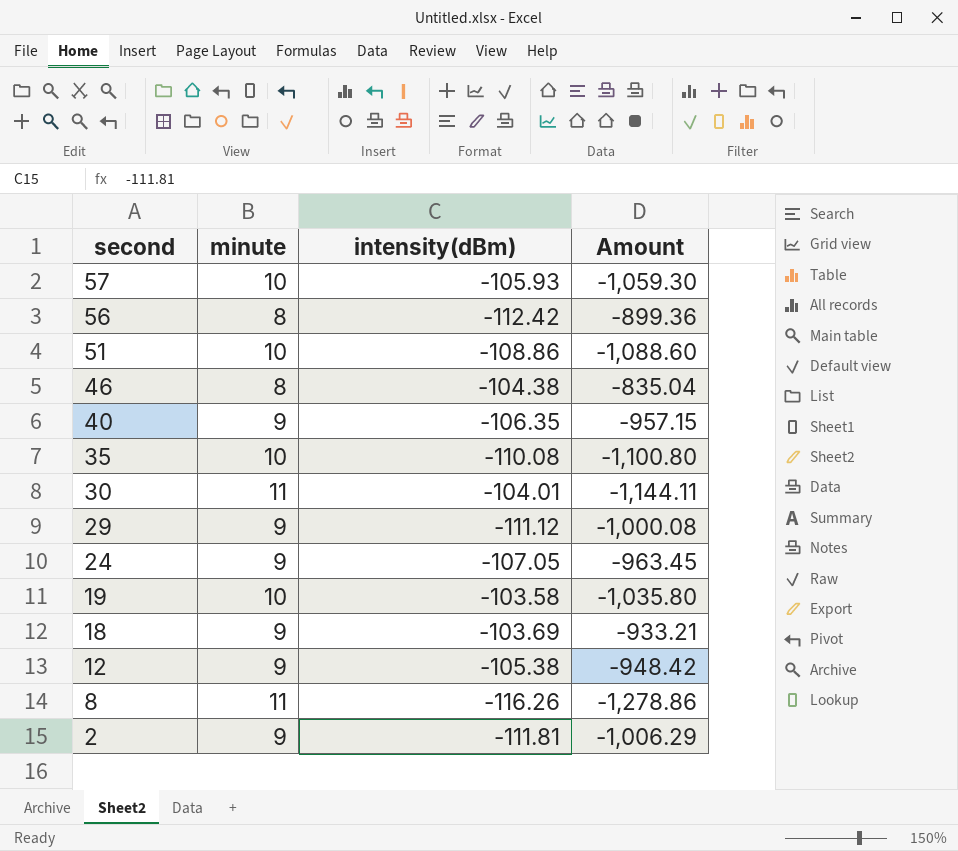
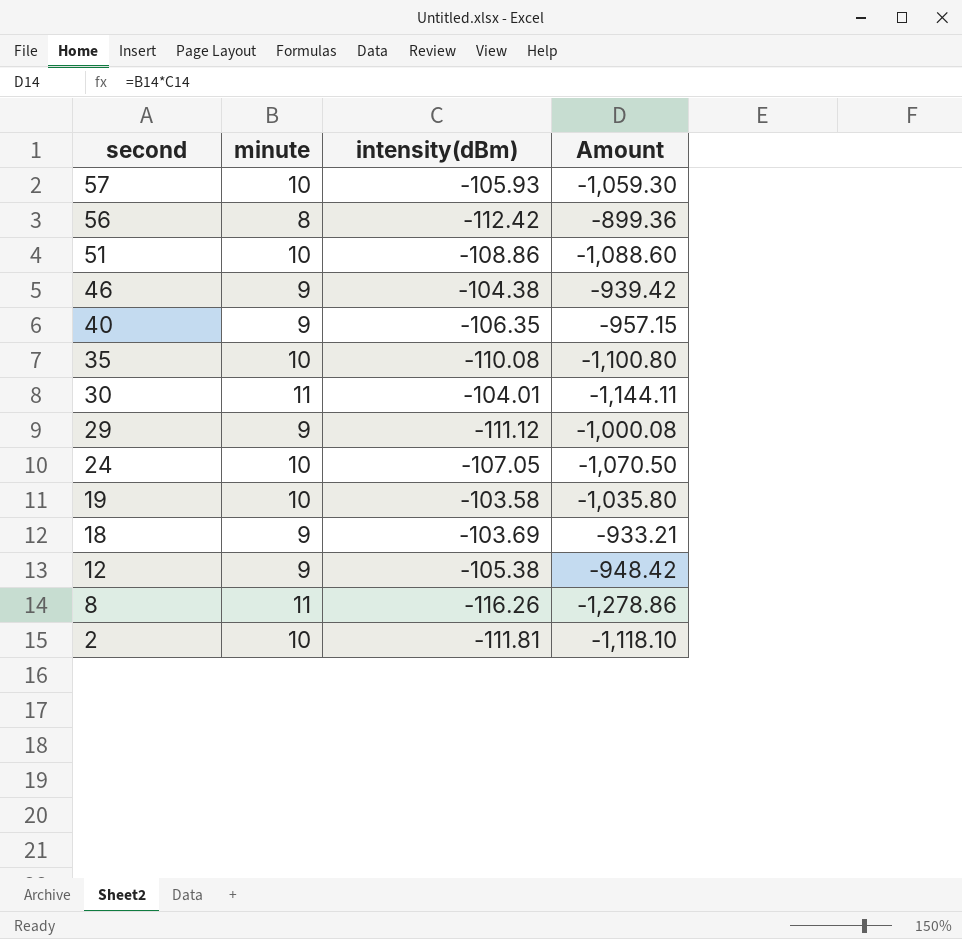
46 | minute: 8 -> 9
46 | Amount: -835.04 -> -939.42
24 | minute: 9 -> 10
24 | Amount: -963.45 -> -1,070.50
2 | minute: 9 -> 10
2 | Amount: -1,006.29 -> -1,118.10

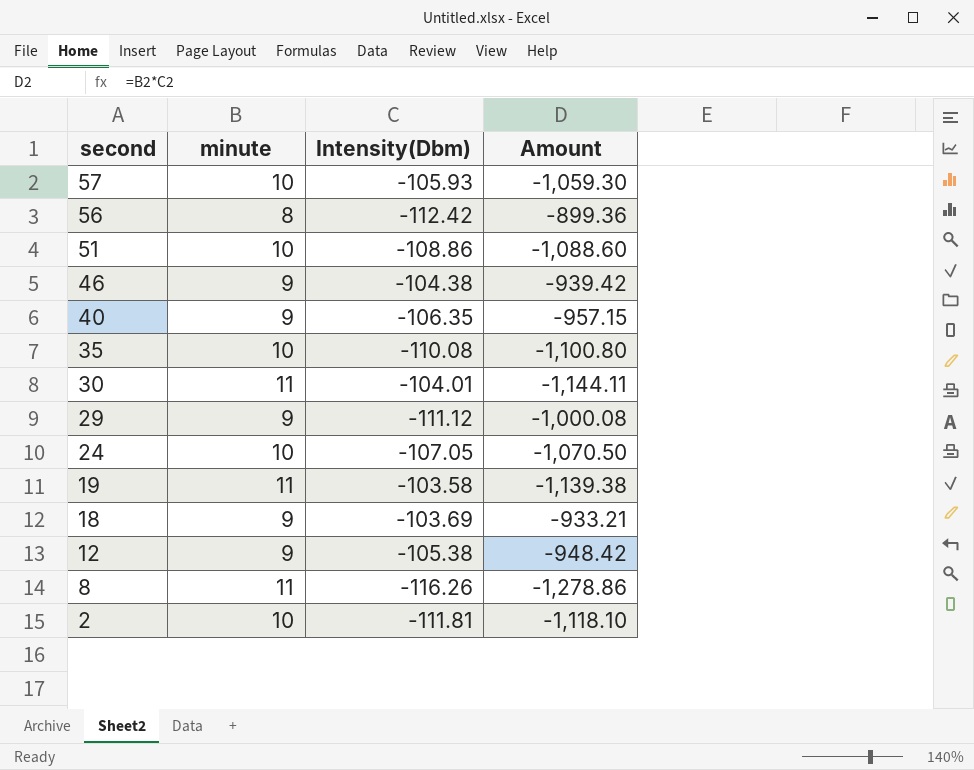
column name: intensity(dBm) -> Intensity(Dbm)
19 | minute: 10 -> 11
19 | Amount: -1,035.80 -> -1,139.38

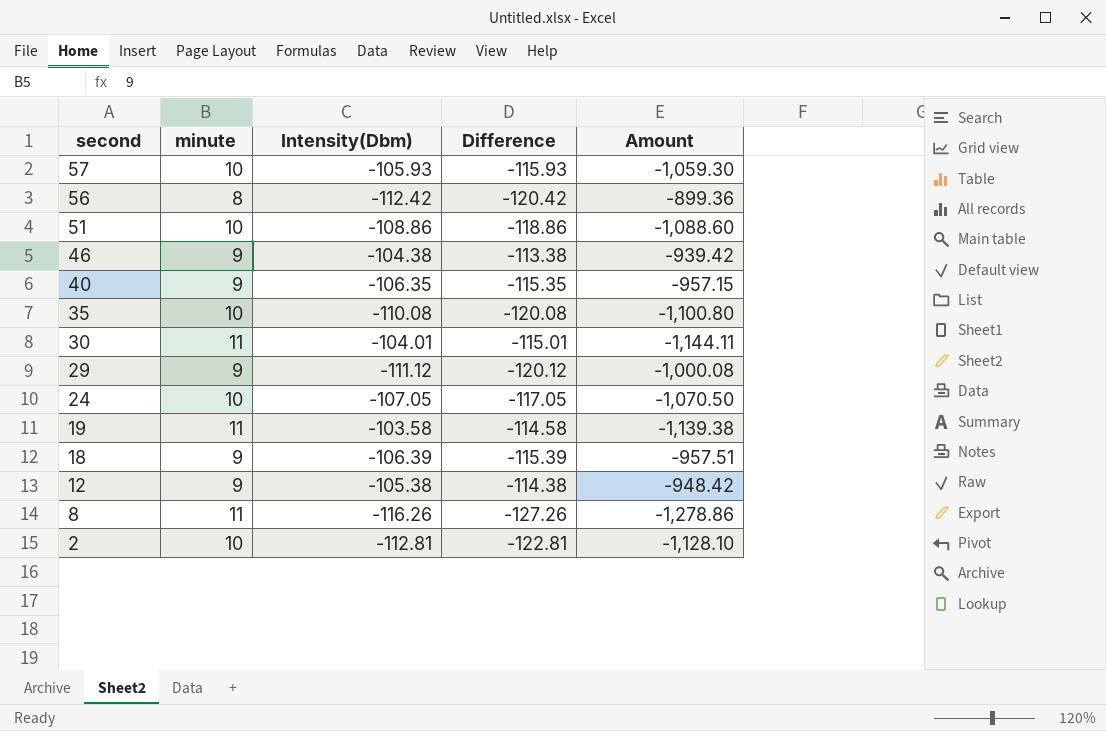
column Difference | formula: none -> [Intensity(Dbm)] - [minute]
18 | Intensity(Dbm): -103.69 -> -106.39
18 | Amount: -933.21 -> -957.51
2 | Intensity(Dbm): -111.81 -> -112.81
2 | Amount: -1,118.10 -> -1,128.10

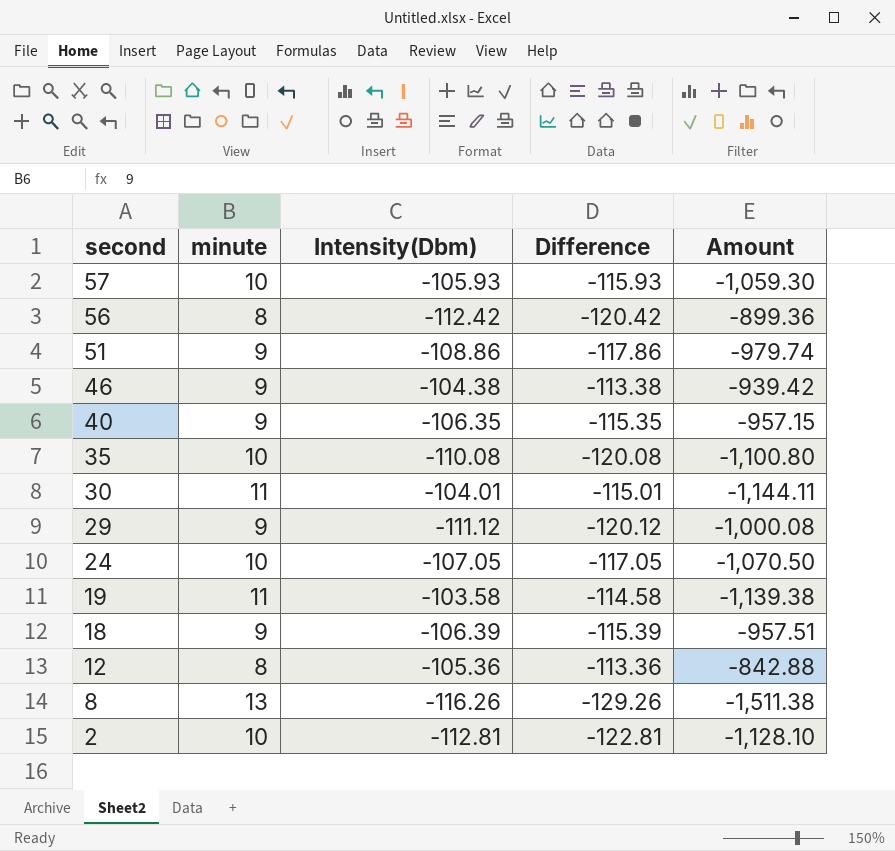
51 | minute: 10 -> 9
51 | Difference: -118.86 -> -117.86
51 | Amount: -1,088.60 -> -979.74
12 | minute: 9 -> 8
12 | Intensity(Dbm): -105.38 -> -105.36
12 | Difference: -114.38 -> -113.36
12 | Amount: -948.42 -> -842.88
8 | minute: 11 -> 13
8 | Difference: -127.26 -> -129.26
8 | Amount: -1,278.86 -> -1,511.38

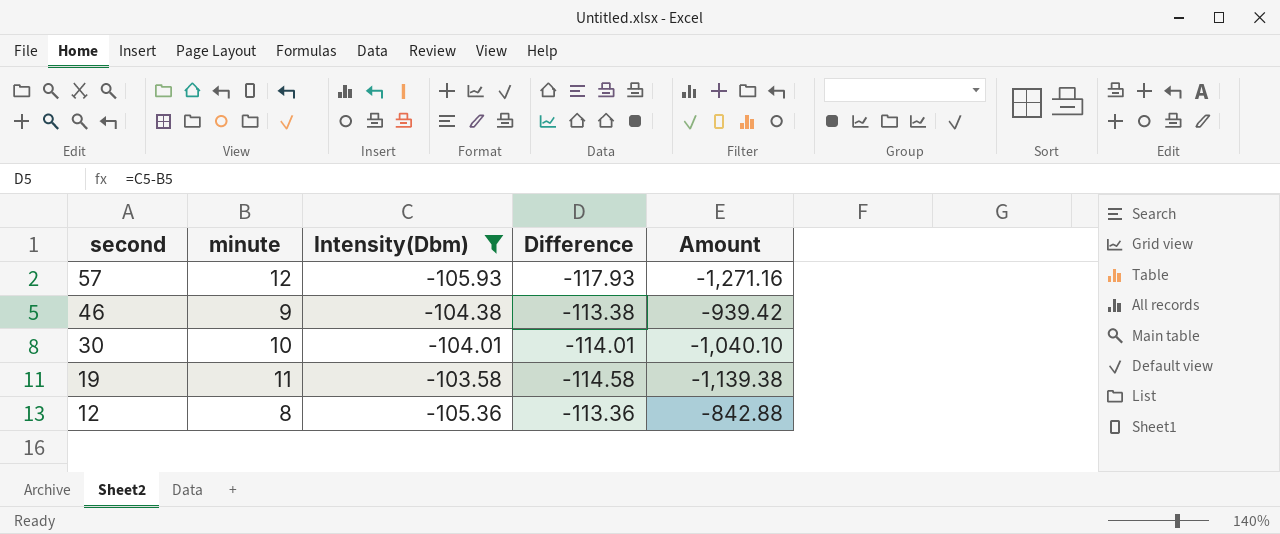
filter: none -> Intensity(Dbm) >= -105.93
57 | minute: 10 -> 12
57 | Difference: -115.93 -> -117.93
57 | Amount: -1,059.30 -> -1,271.16
30 | minute: 11 -> 10
30 | Difference: -115.01 -> -114.01
30 | Amount: -1,144.11 -> -1,040.10

